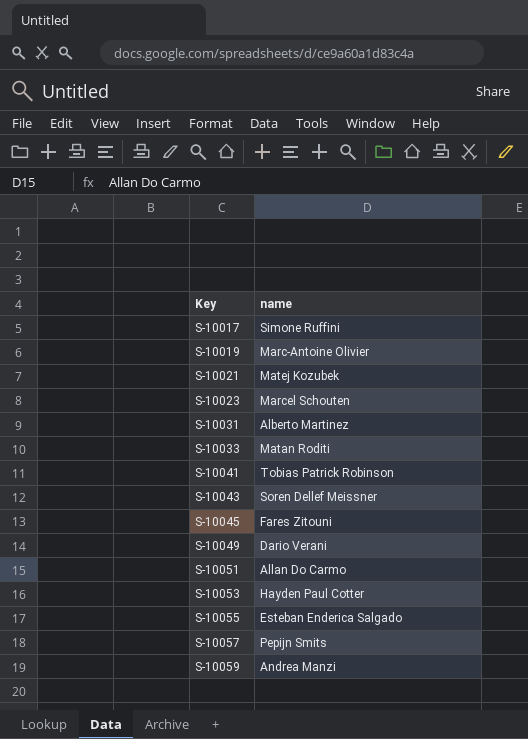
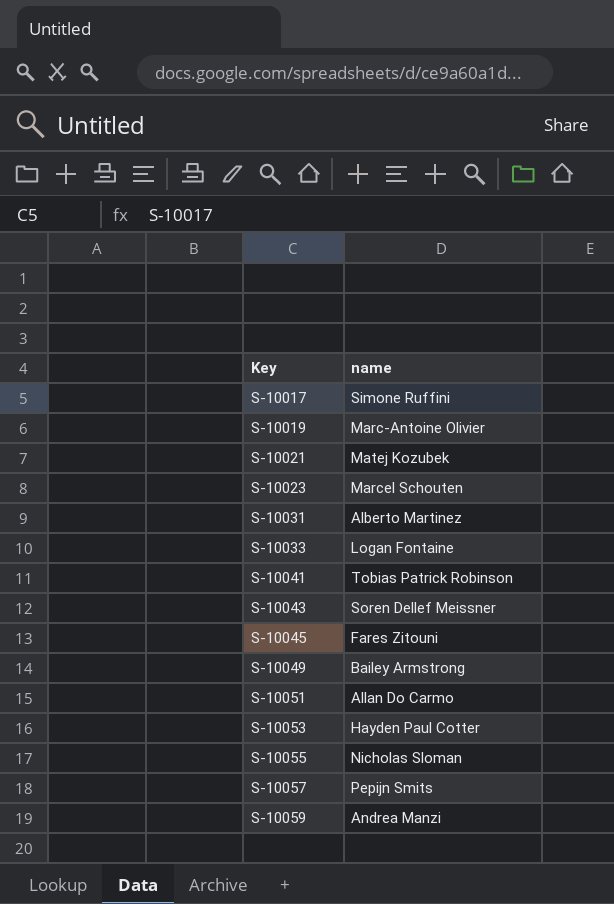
S-10033 | name: Matan Roditi -> Logan Fontaine
S-10049 | name: Dario Verani -> Bailey Armstrong
S-10055 | name: Esteban Enderica Salgado -> Nicholas Sloman

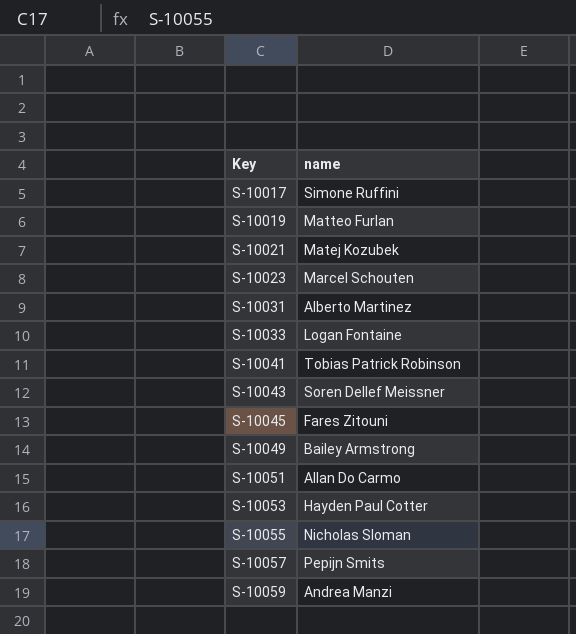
S-10019 | name: Marc-Antoine Olivier -> Matteo Furlan

